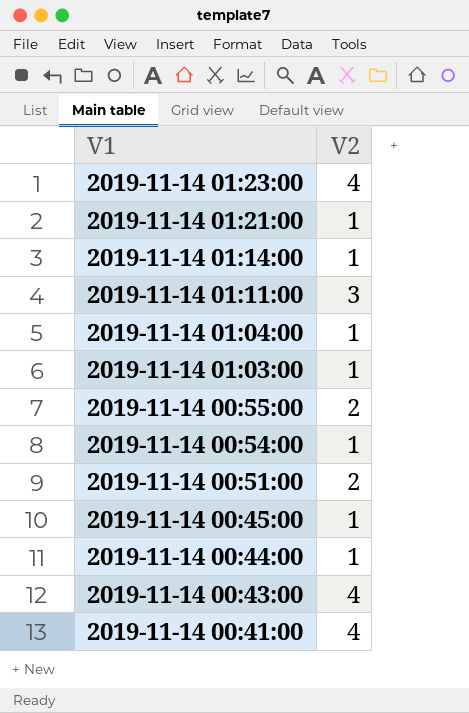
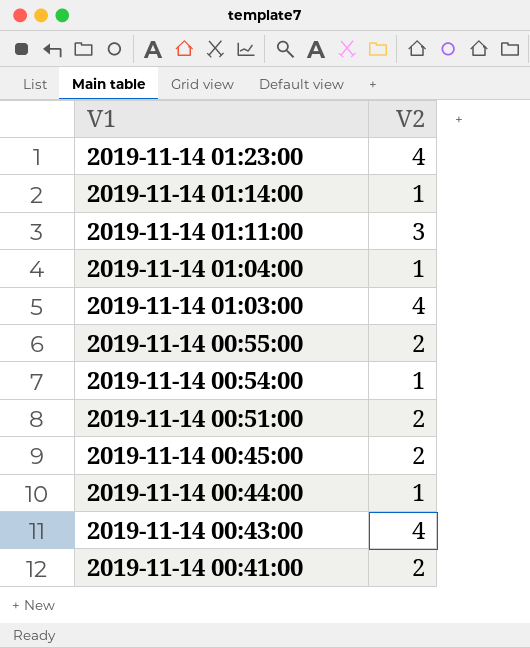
row 2019-11-14 01:21:00: 1 -> none
2019-11-14 01:03:00 | V2: 1 -> 4
2019-11-14 00:45:00 | V2: 1 -> 2
2019-11-14 00:41:00 | V2: 4 -> 2

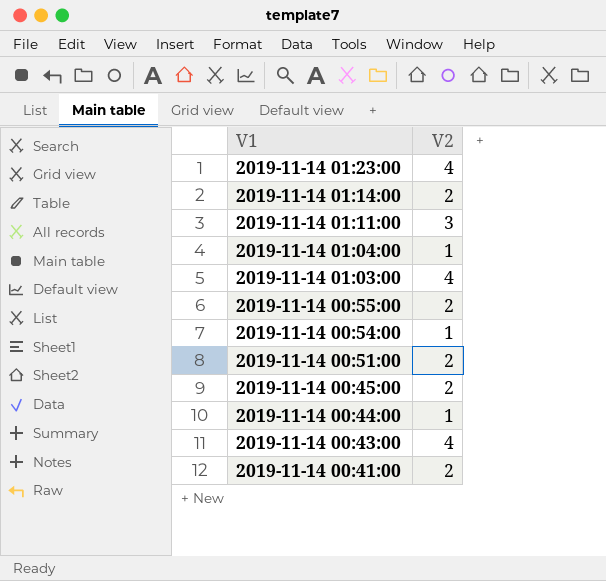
2019-11-14 01:14:00 | V2: 1 -> 2

